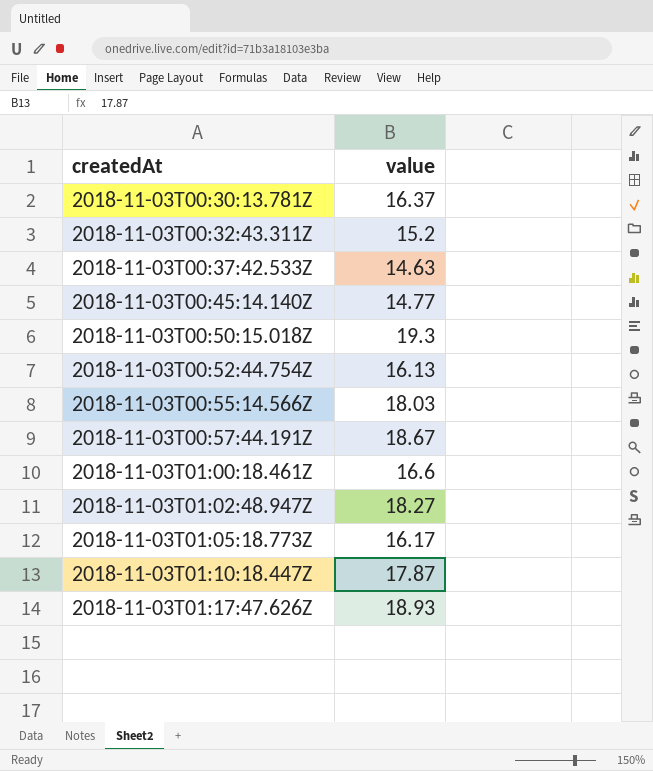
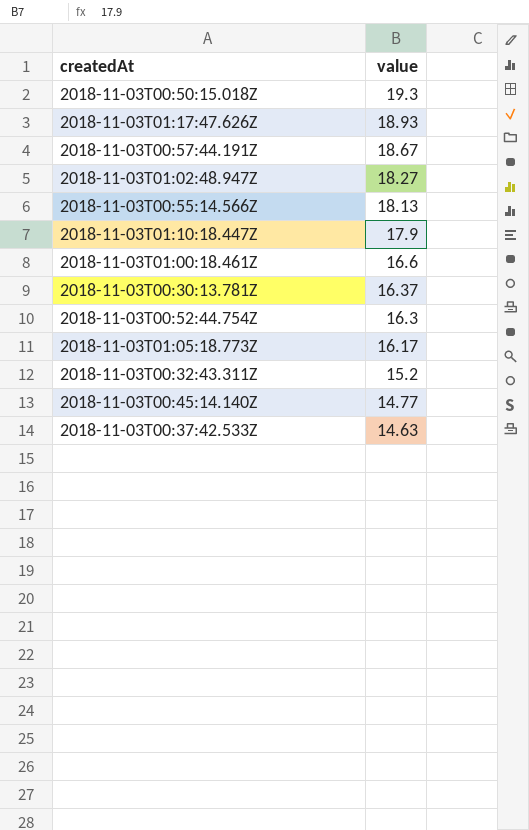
row order: createdAt ascending -> value descending
2018-11-03T00:55:14.566Z | value: 18.03 -> 18.13
2018-11-03T01:10:18.447Z | value: 17.87 -> 17.9
2018-11-03T00:52:44.754Z | value: 16.13 -> 16.3

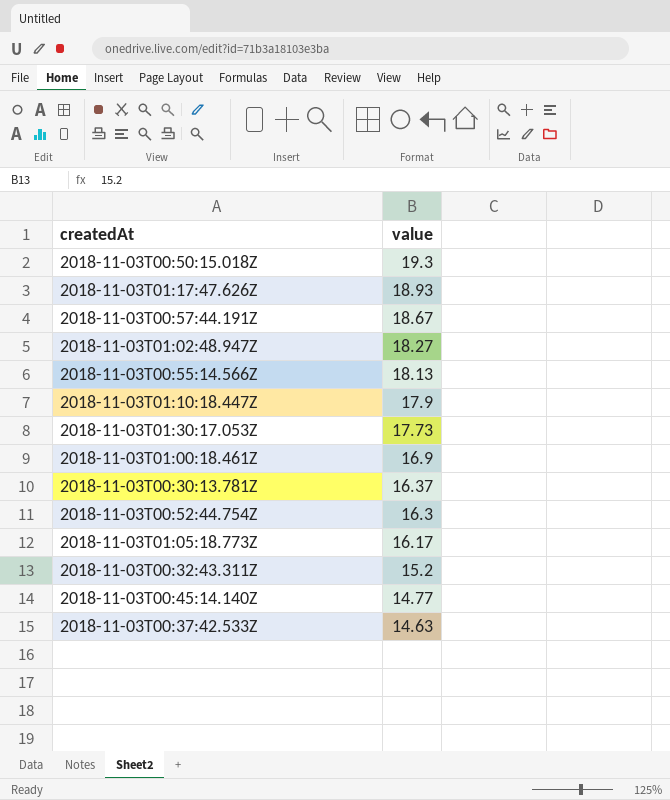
row 2018-11-03T01:30:17.053Z: none -> 17.73
2018-11-03T01:00:18.461Z | value: 16.6 -> 16.9

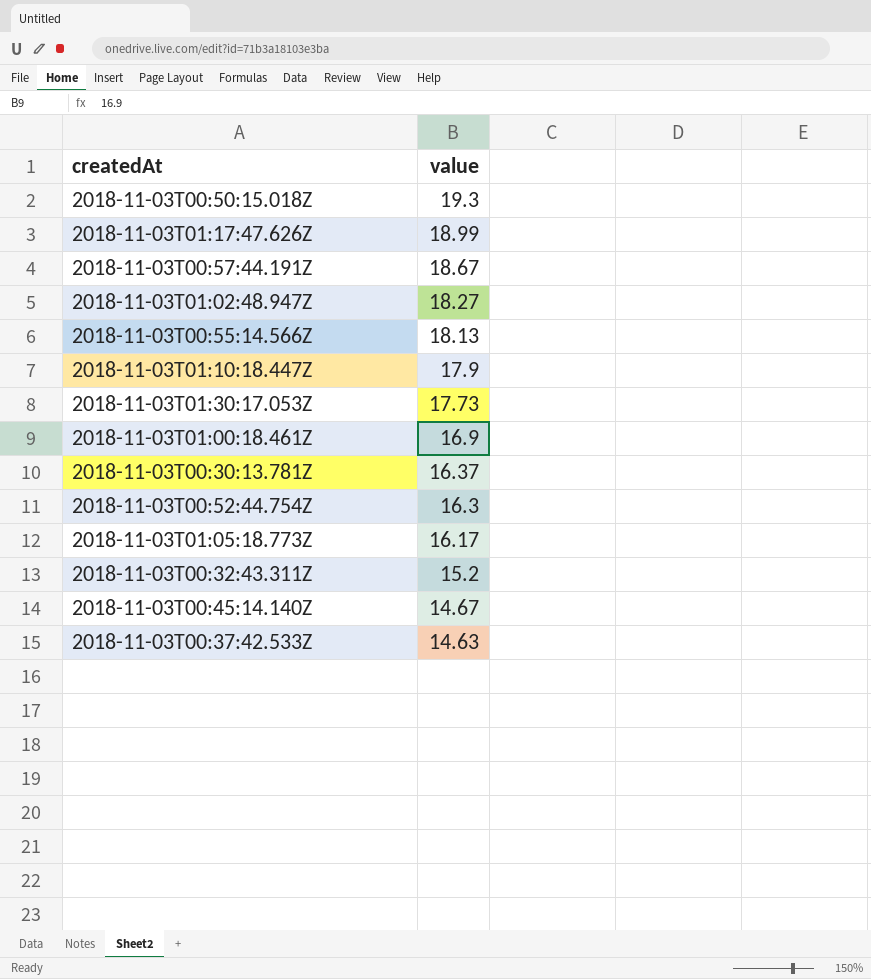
2018-11-03T01:17:47.626Z | value: 18.93 -> 18.99
2018-11-03T00:45:14.140Z | value: 14.77 -> 14.67

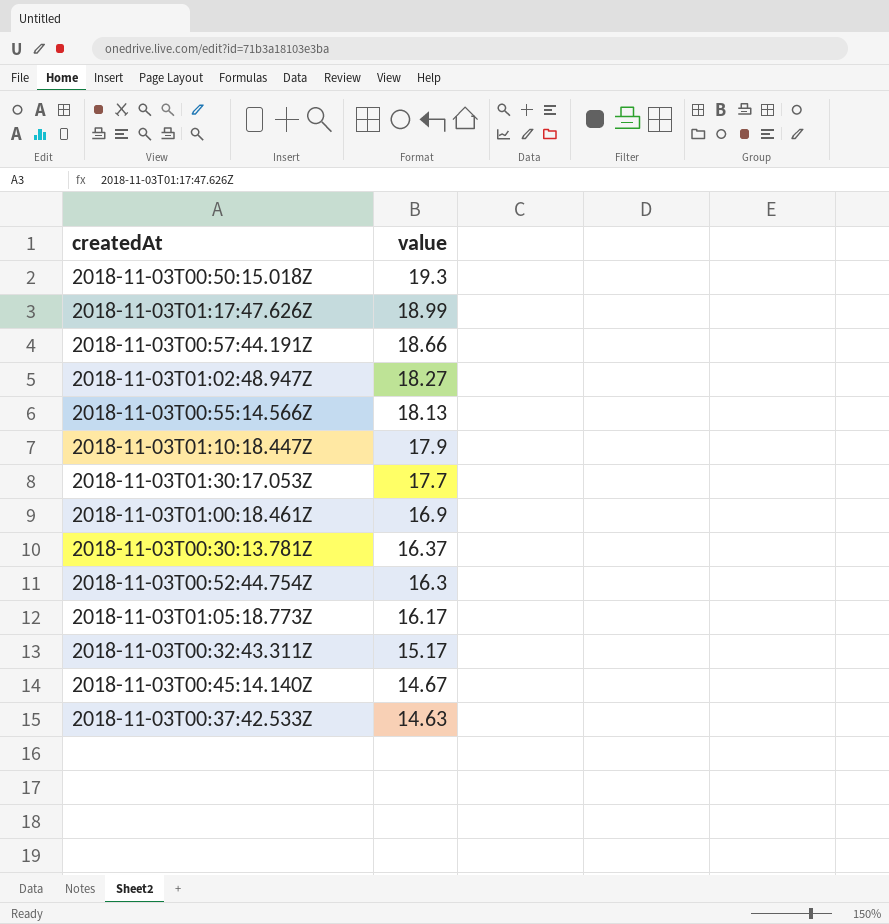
2018-11-03T00:57:44.191Z | value: 18.67 -> 18.66
2018-11-03T01:30:17.053Z | value: 17.73 -> 17.7
2018-11-03T00:32:43.311Z | value: 15.2 -> 15.17

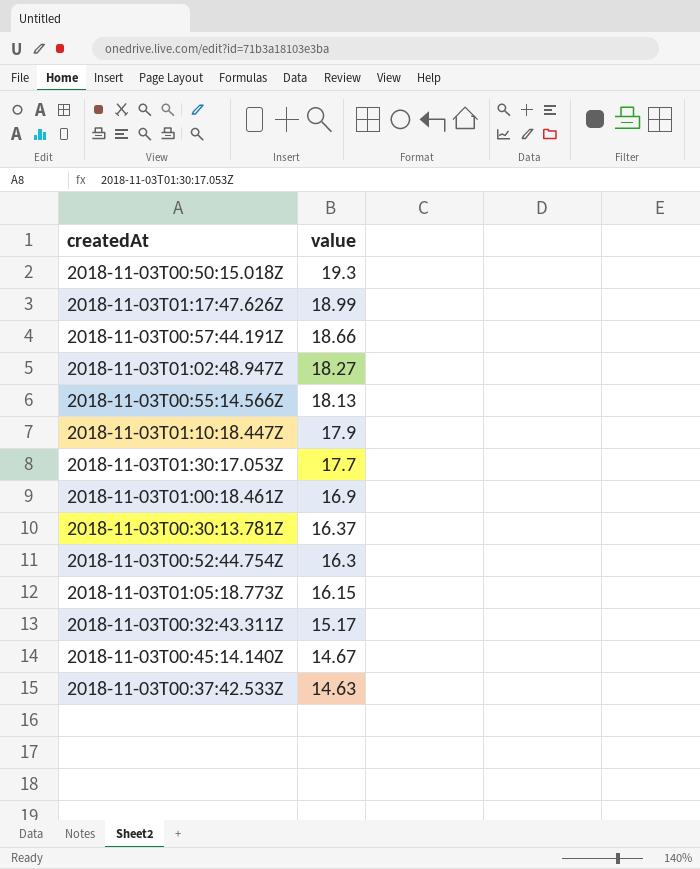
2018-11-03T01:05:18.773Z | value: 16.17 -> 16.15

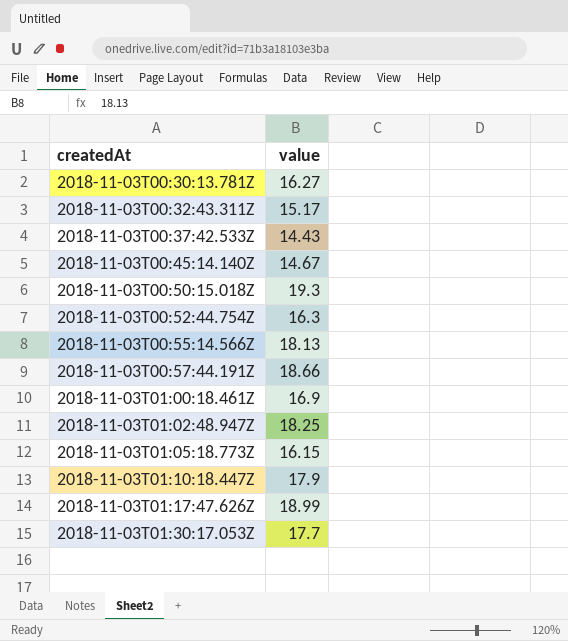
row order: value descending -> createdAt ascending
2018-11-03T00:30:13.781Z | value: 16.37 -> 16.27
2018-11-03T00:37:42.533Z | value: 14.63 -> 14.43
2018-11-03T01:02:48.947Z | value: 18.27 -> 18.25

